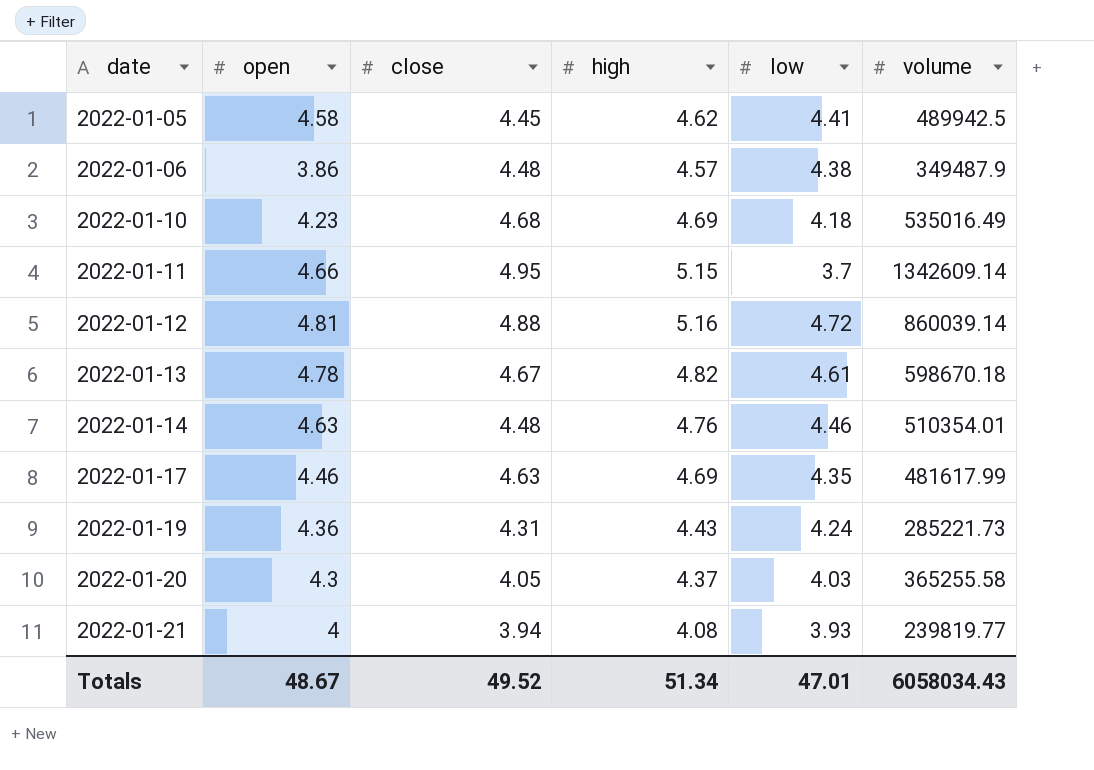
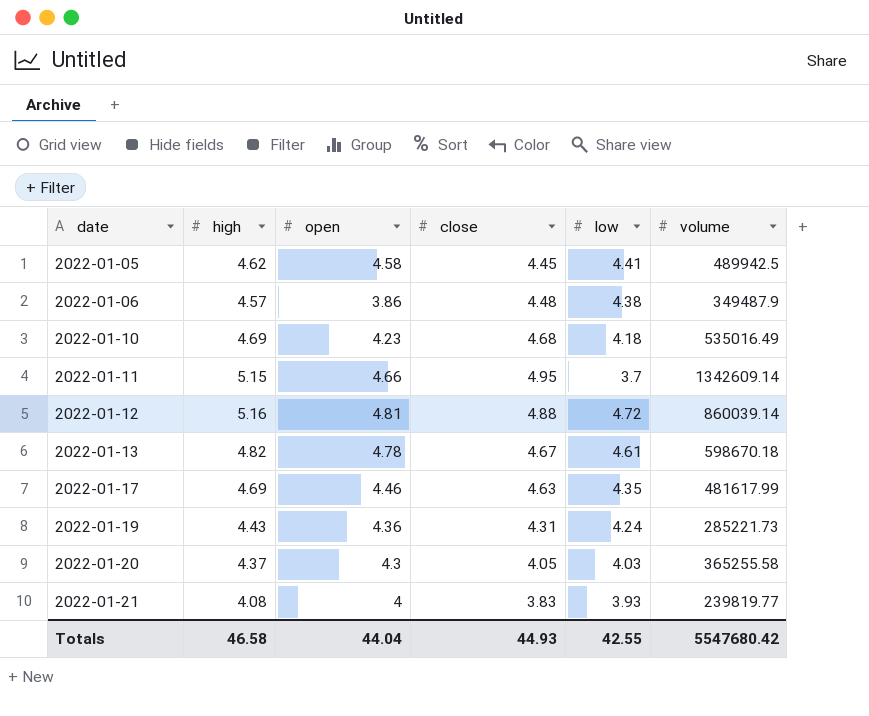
column high | position: 4 -> 2
row 2022-01-14: 4.63 | 4.48 | 4.76 | 4.46 | 510354.01 -> none
2022-01-21 | close: 3.94 -> 3.83
Totals | high: 51.34 -> 46.58
Totals | open: 48.67 -> 44.04
Totals | close: 49.52 -> 44.93
Totals | low: 47.01 -> 42.55
Totals | volume: 6058034.43 -> 5547680.42

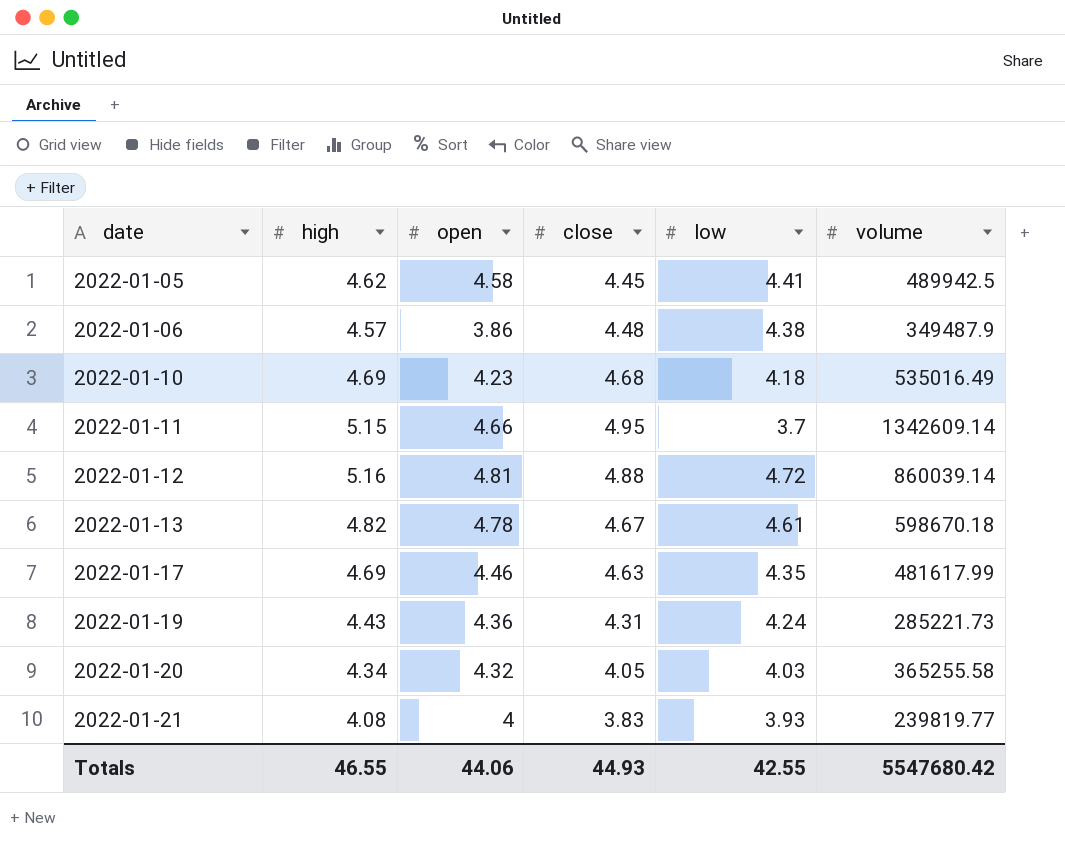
2022-01-20 | high: 4.37 -> 4.34
2022-01-20 | open: 4.3 -> 4.32
Totals | high: 46.58 -> 46.55
Totals | open: 44.04 -> 44.06

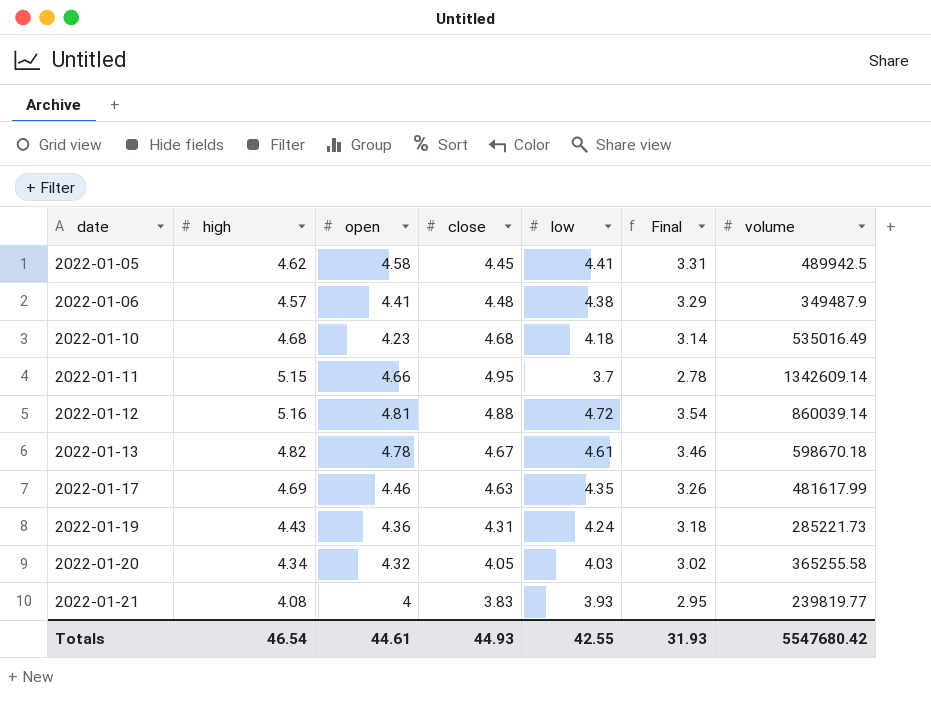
column Final | formula: none -> [low] * 0.75
2022-01-06 | open: 3.86 -> 4.41
2022-01-10 | high: 4.69 -> 4.68
Totals | high: 46.55 -> 46.54
Totals | open: 44.06 -> 44.61

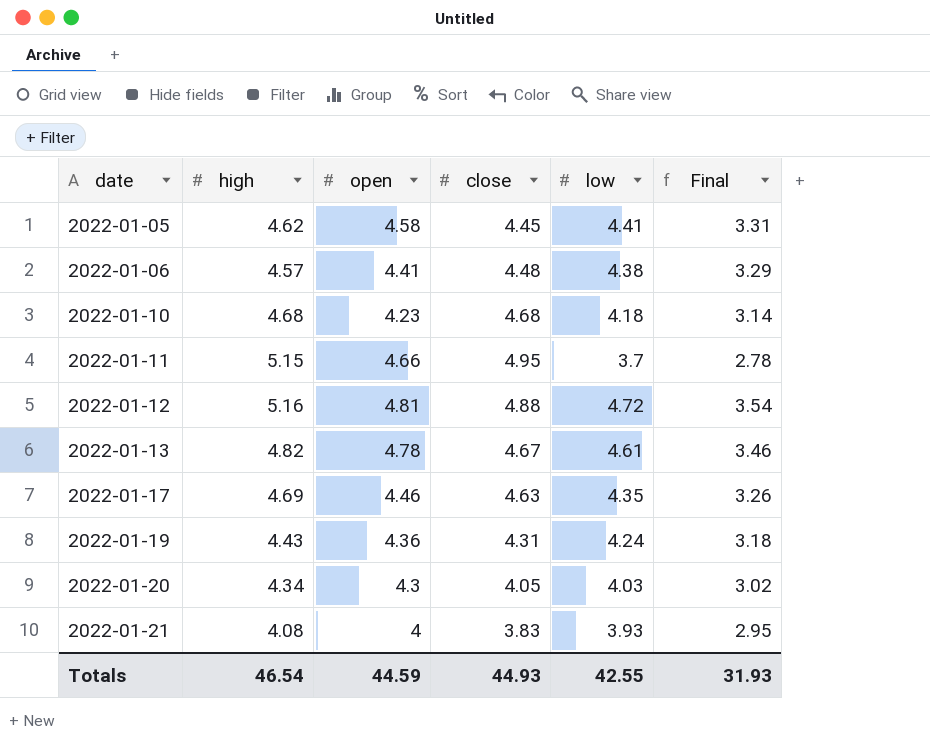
column volume | position: 7 -> none
2022-01-20 | open: 4.32 -> 4.3
Totals | open: 44.61 -> 44.59

